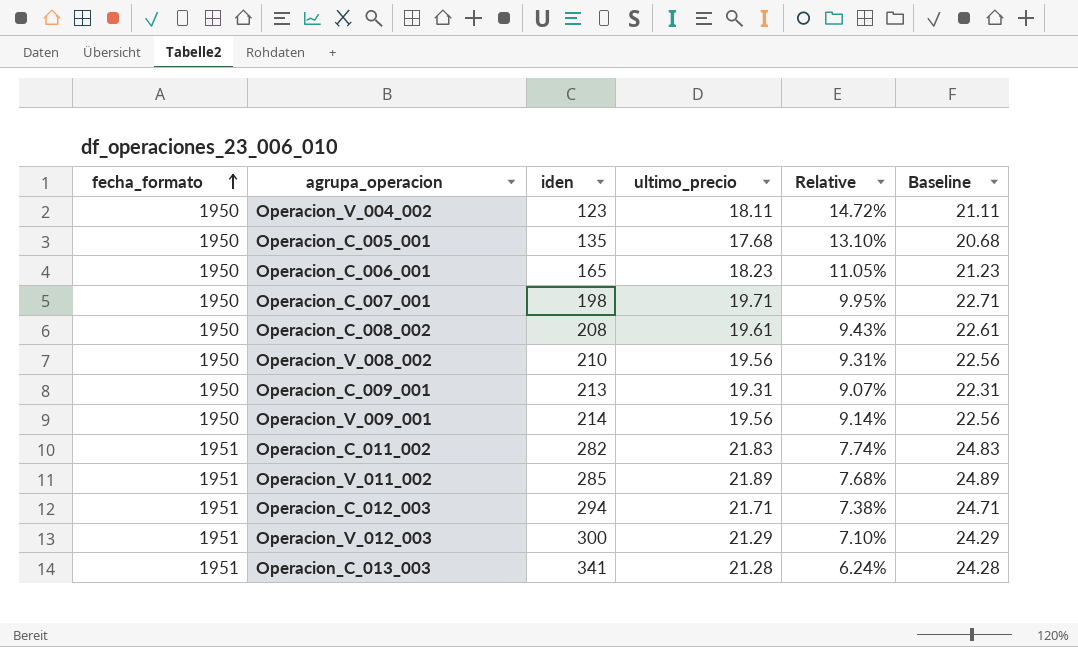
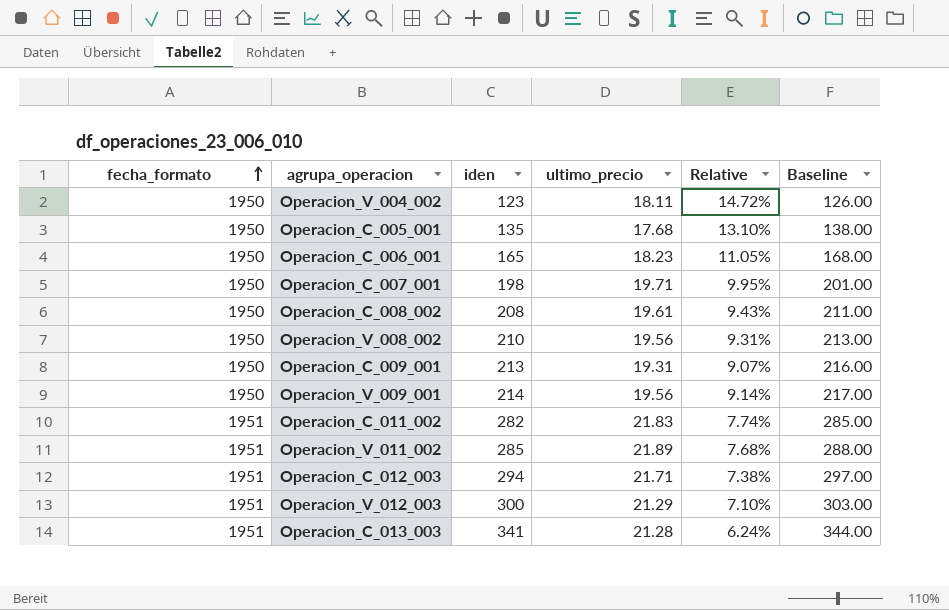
column Baseline | formula: [ultimo_precio] + 3 -> [iden] + 3

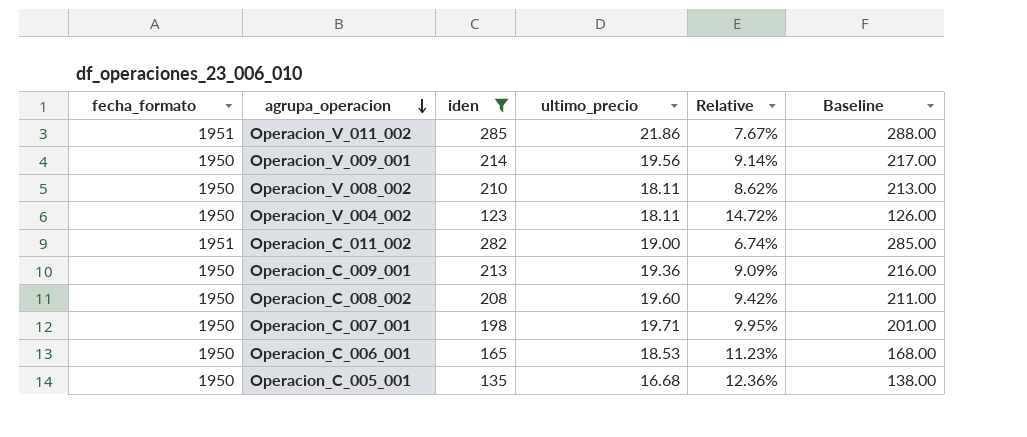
filter: none -> iden <= 285
row order: fecha_formato ascending -> agrupa_operacion descending
Operacion_V_011_002 | ultimo_precio: 21.89 -> 21.86
Operacion_V_011_002 | Relative: 7.68% -> 7.67%
Operacion_V_008_002 | ultimo_precio: 19.56 -> 18.11
Operacion_V_008_002 | Relative: 9.31% -> 8.62%
Operacion_C_011_002 | ultimo_precio: 21.83 -> 19.00
Operacion_C_011_002 | Relative: 7.74% -> 6.74%
Operacion_C_009_001 | ultimo_precio: 19.31 -> 19.36
Operacion_C_009_001 | Relative: 9.07% -> 9.09%
Operacion_C_008_002 | ultimo_precio: 19.61 -> 19.60
Operacion_C_008_002 | Relative: 9.43% -> 9.42%
Operacion_C_006_001 | ultimo_precio: 18.23 -> 18.53
Operacion_C_006_001 | Relative: 11.05% -> 11.23%
Operacion_C_005_001 | ultimo_precio: 17.68 -> 16.68
Operacion_C_005_001 | Relative: 13.10% -> 12.36%

